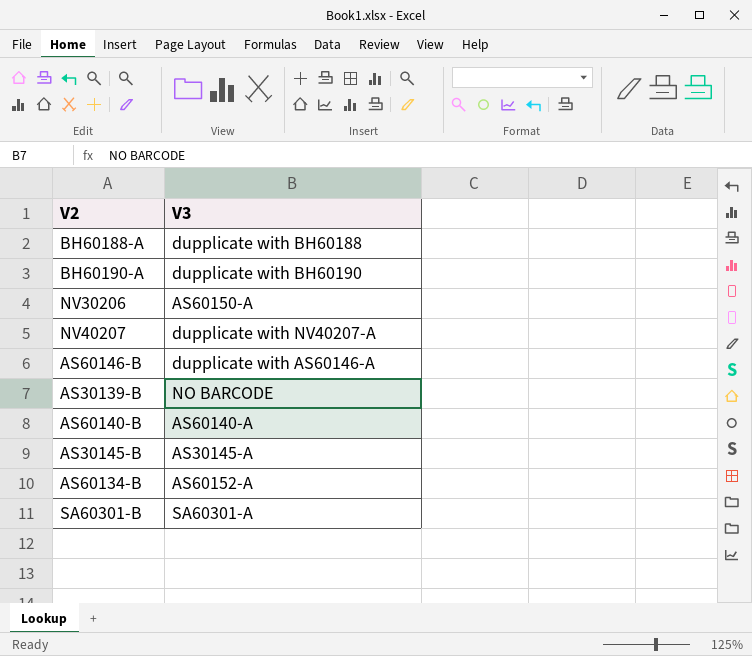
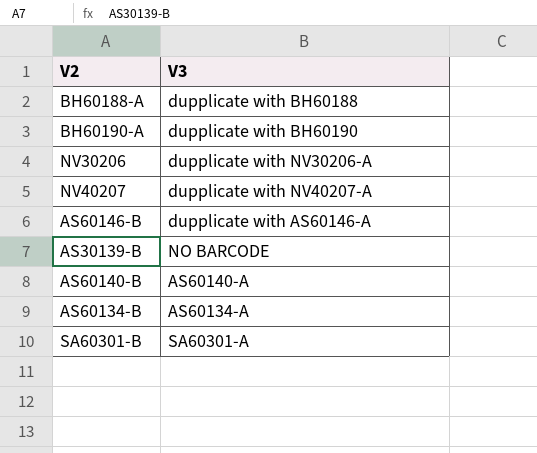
row AS30145-B: AS30145-A -> none
NV30206 | V3: AS60150-A -> dupplicate with NV30206-A
AS60134-B | V3: AS60152-A -> AS60134-A

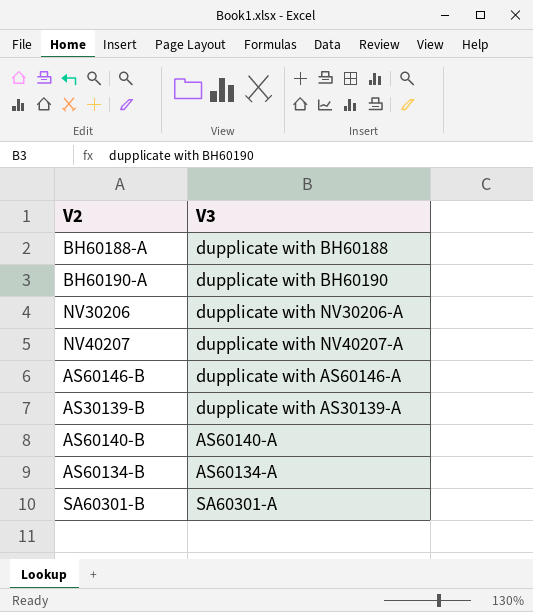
AS30139-B | V3: NO BARCODE -> dupplicate with AS30139-A

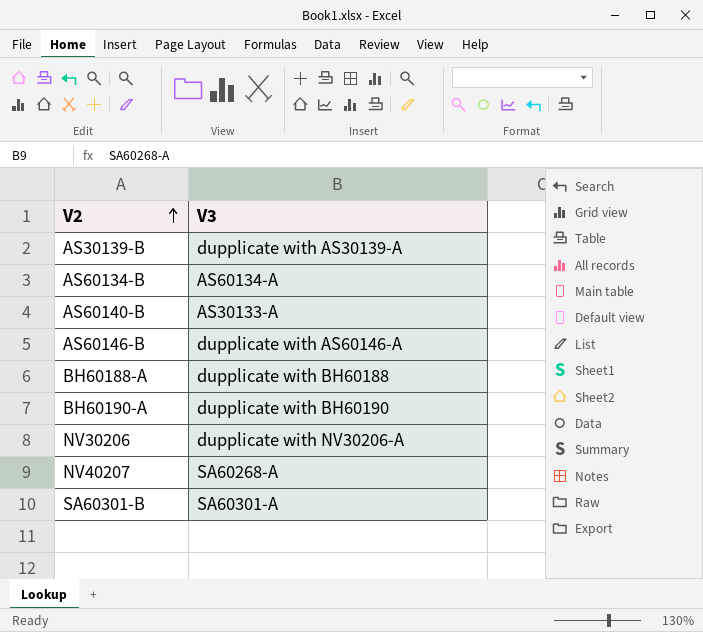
row order: none -> V2 ascending
AS60140-B | V3: AS60140-A -> AS30133-A
NV40207 | V3: dupplicate with NV40207-A -> SA60268-A

